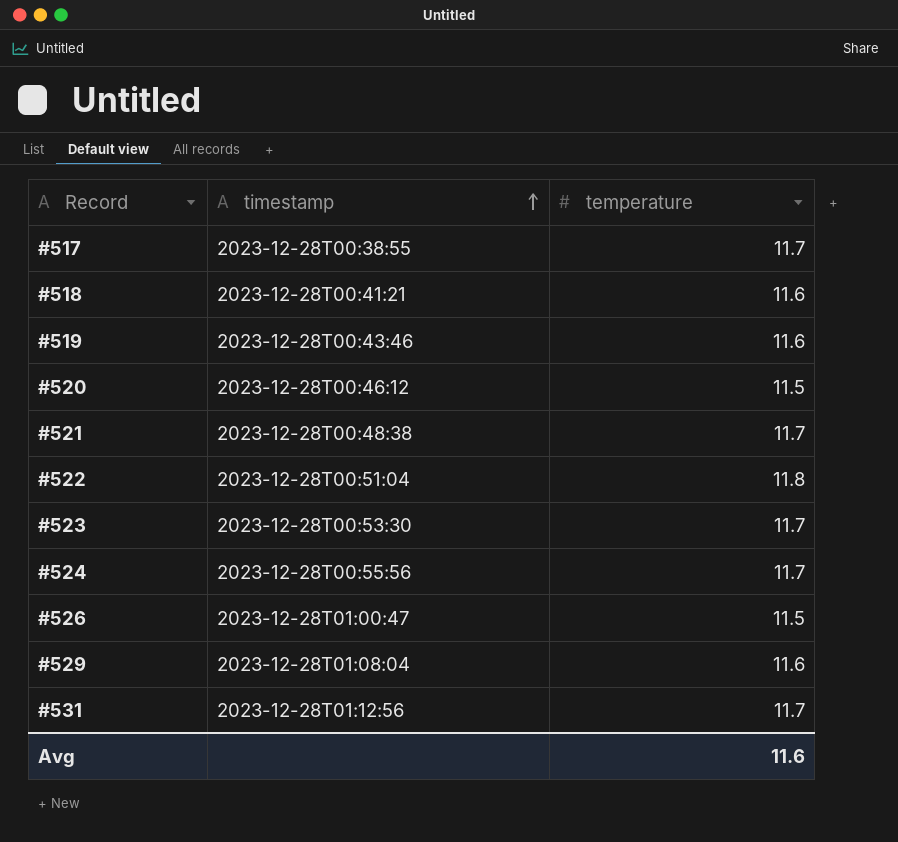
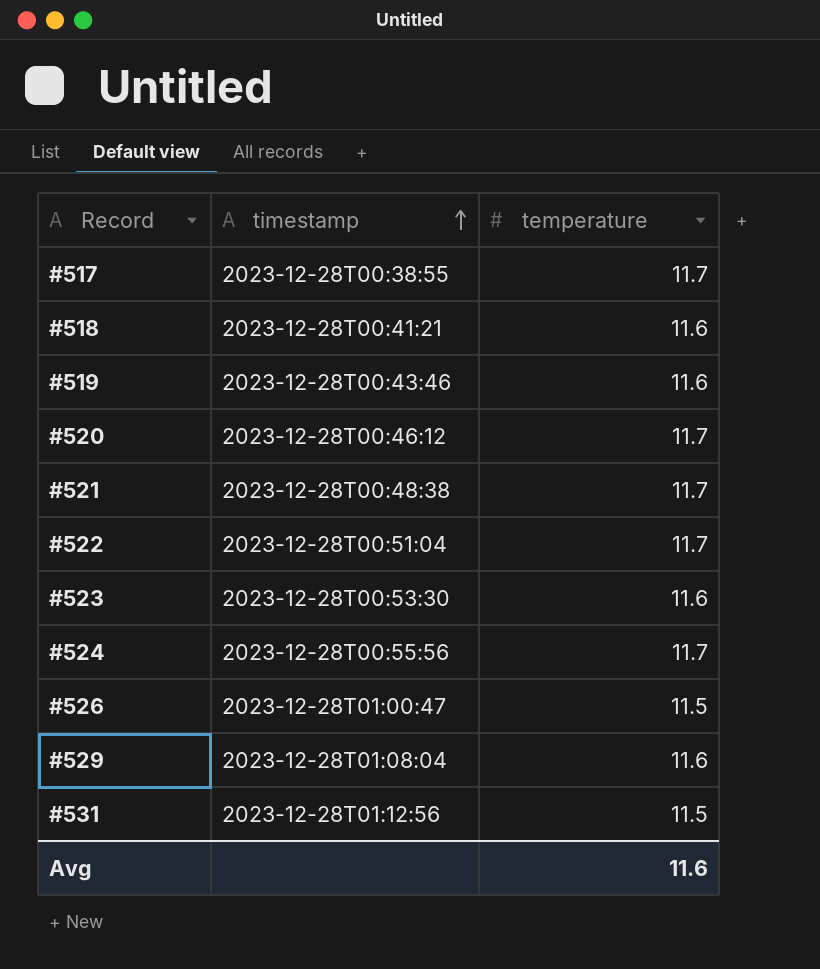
#520 | temperature: 11.5 -> 11.7
#522 | temperature: 11.8 -> 11.7
#523 | temperature: 11.7 -> 11.6
#531 | temperature: 11.7 -> 11.5

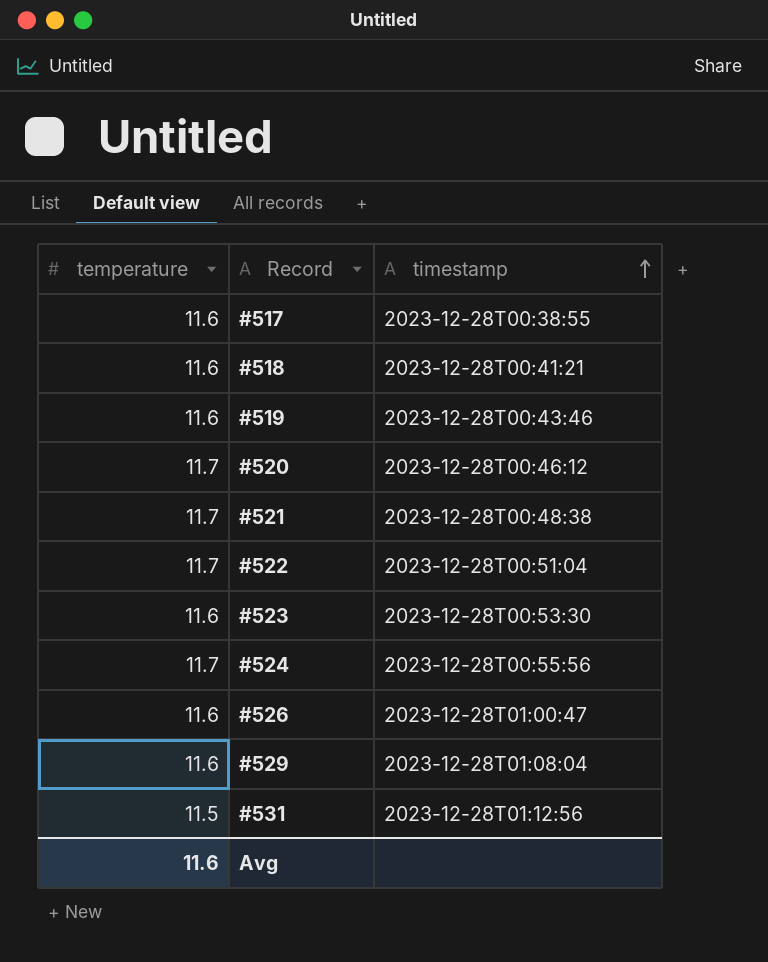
column temperature | position: 3 -> 1
#517 | temperature: 11.7 -> 11.6
#526 | temperature: 11.5 -> 11.6

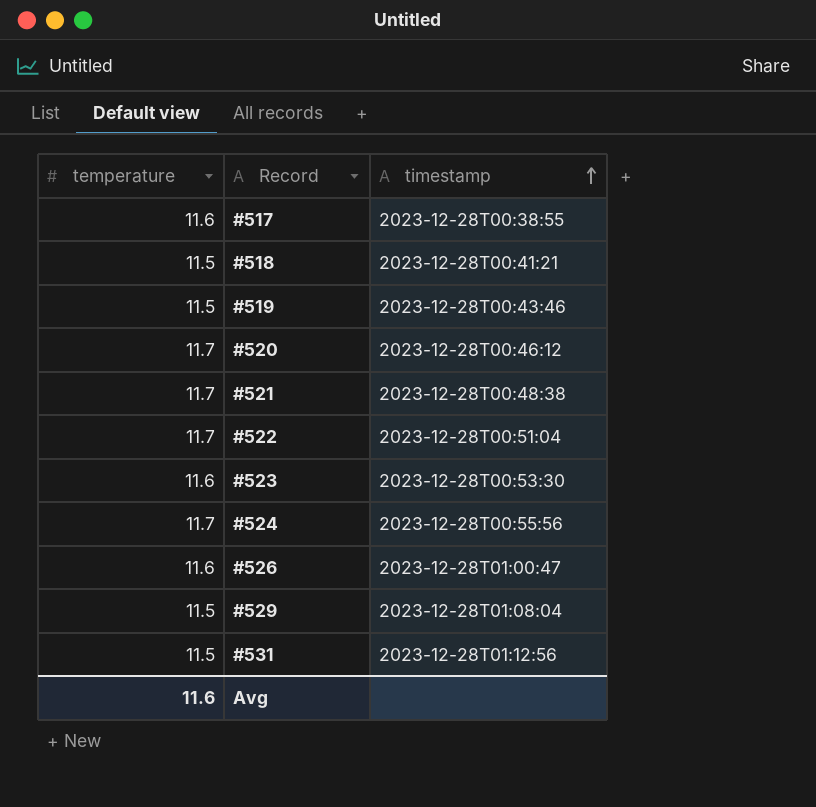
#518 | temperature: 11.6 -> 11.5
#519 | temperature: 11.6 -> 11.5
#529 | temperature: 11.6 -> 11.5

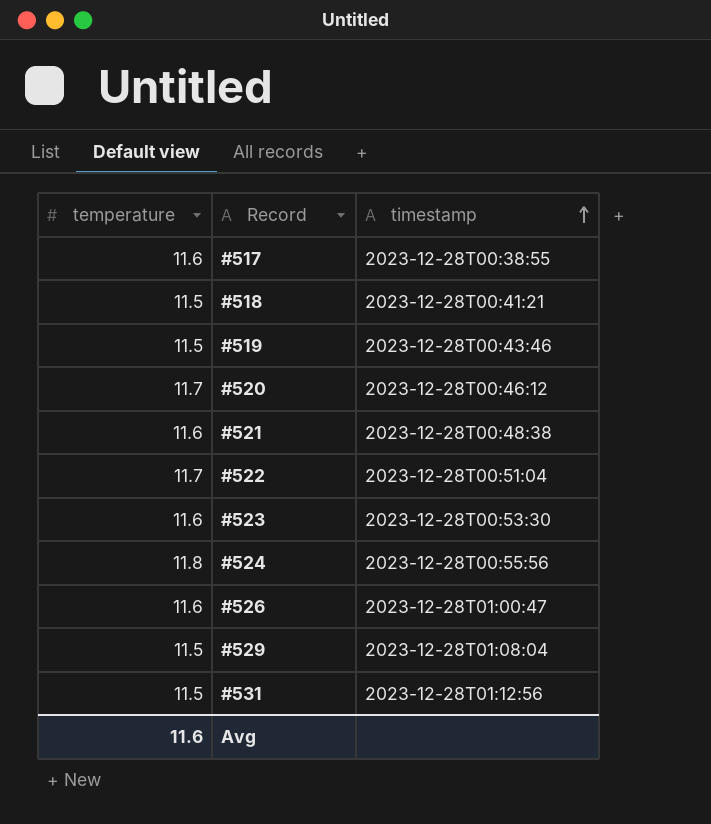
#521 | temperature: 11.7 -> 11.6
#524 | temperature: 11.7 -> 11.8

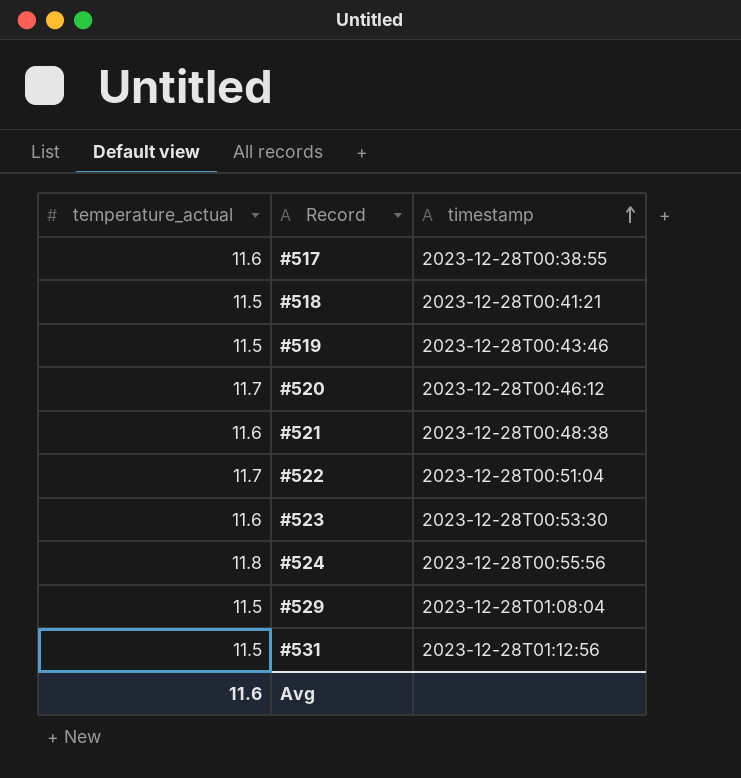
column name: temperature -> temperature_actual
row #526: 11.6 | 2023-12-28T01:00:47 -> none

